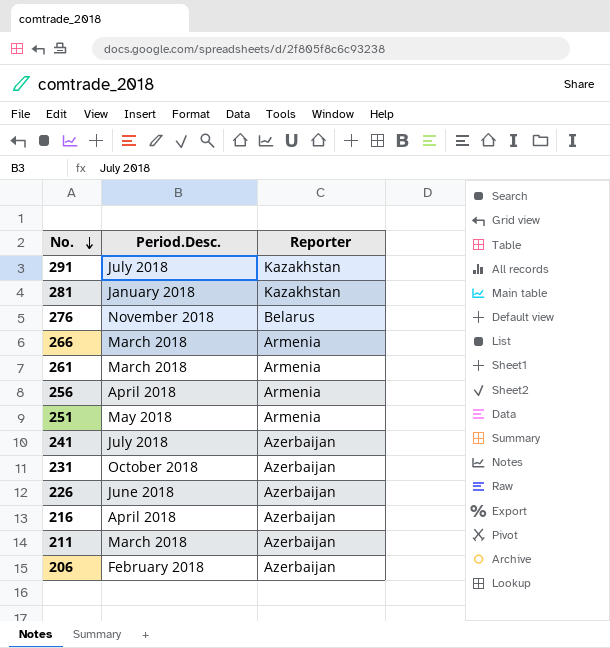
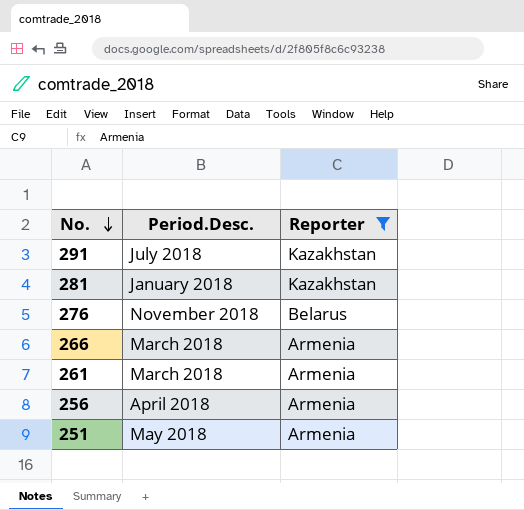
filter: none -> Reporter != Azerbaijan

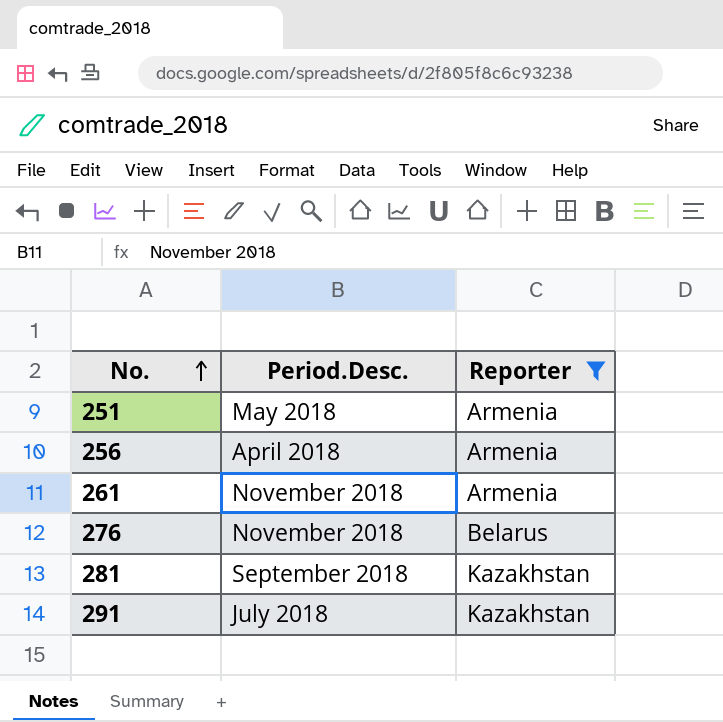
row order: No. descending -> No. ascending
row 266: March 2018 | Armenia -> none
261 | Period.Desc.: March 2018 -> November 2018
281 | Period.Desc.: January 2018 -> September 2018

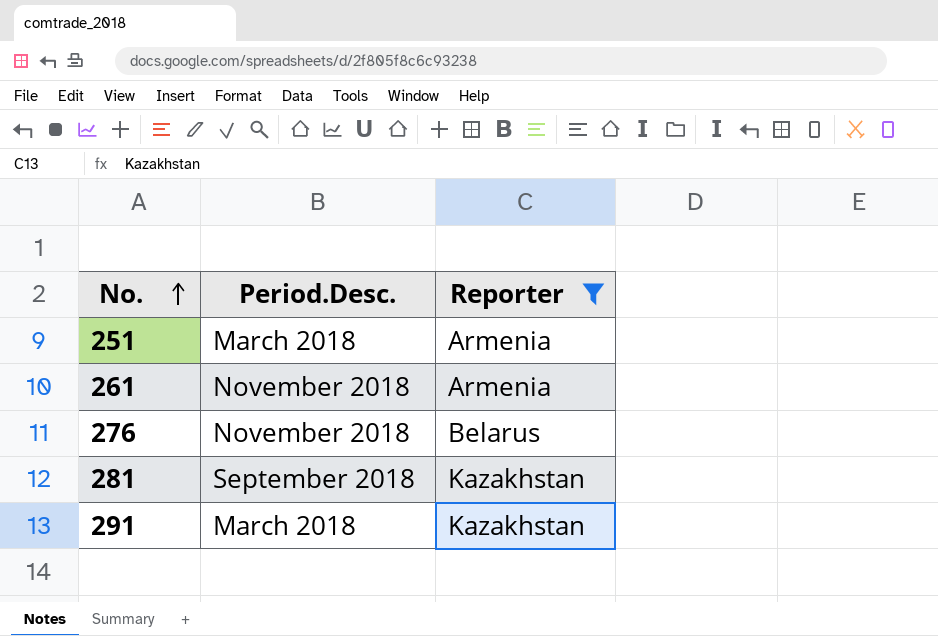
row 256: April 2018 | Armenia -> none
251 | Period.Desc.: May 2018 -> March 2018
291 | Period.Desc.: July 2018 -> March 2018

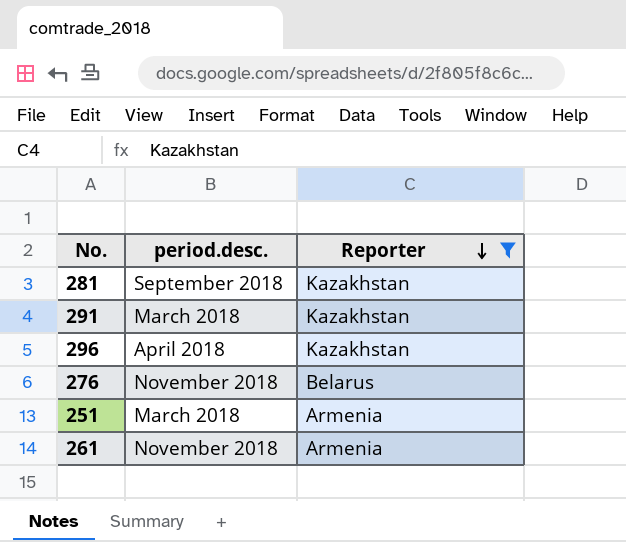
row order: No. ascending -> Reporter descending
column name: Period.Desc. -> period.desc.
row 296: none -> April 2018 | Kazakhstan

